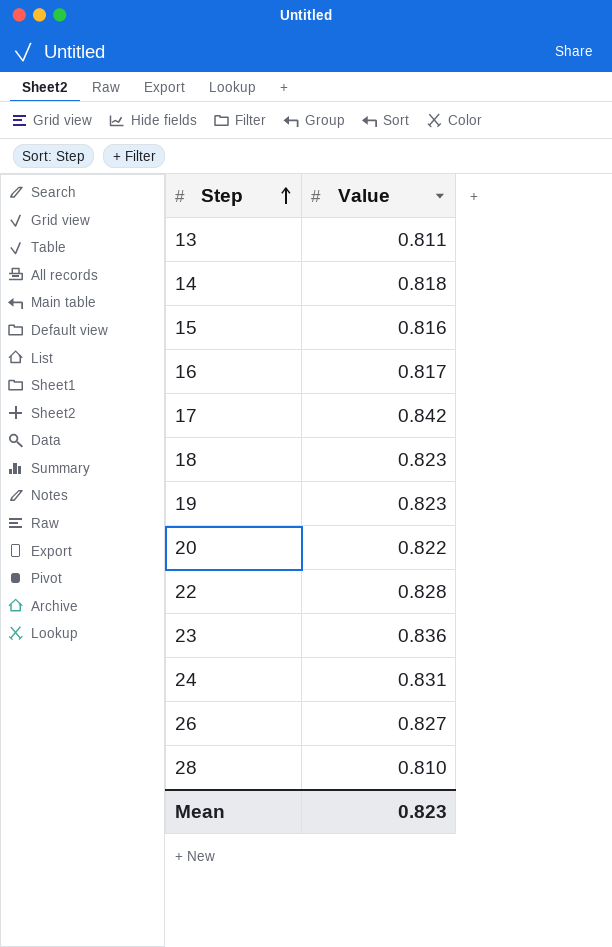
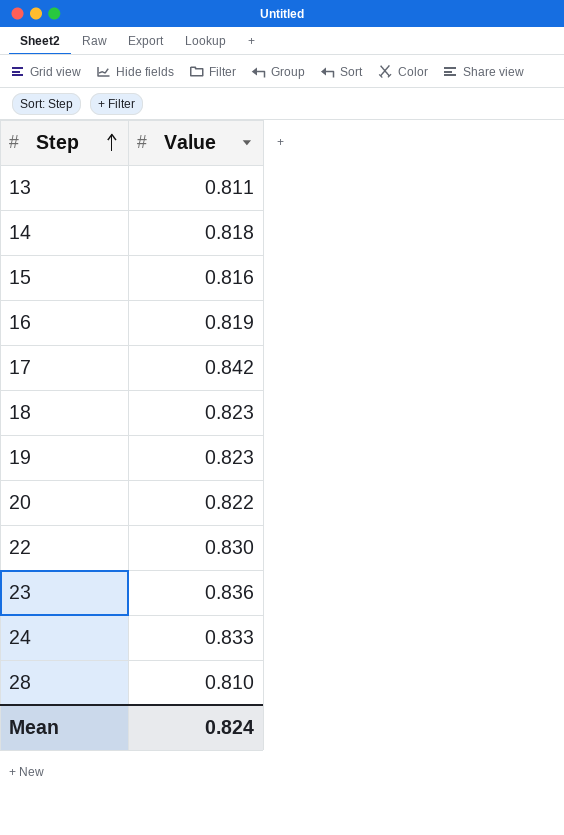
row 26: 0.827 -> none
16 | Value: 0.817 -> 0.819
22 | Value: 0.828 -> 0.830
24 | Value: 0.831 -> 0.833
Mean | Value: 0.823 -> 0.824

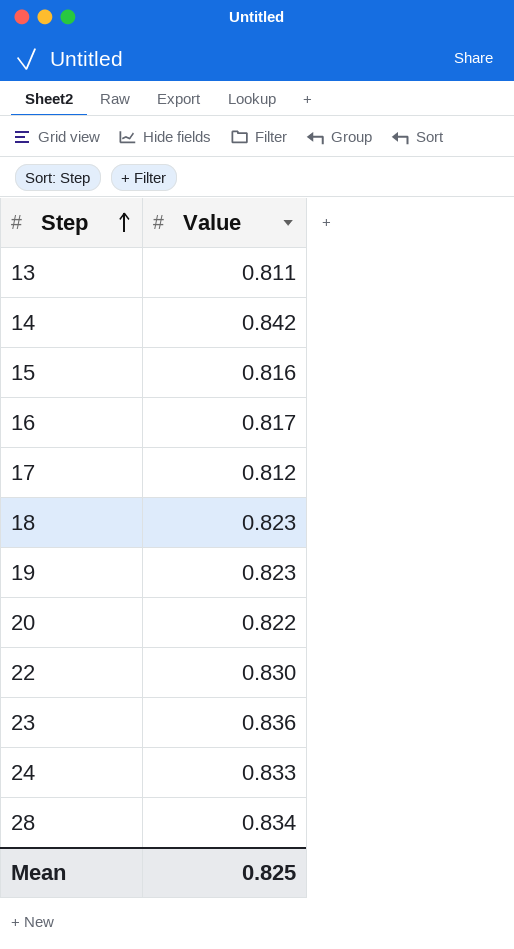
14 | Value: 0.818 -> 0.842
16 | Value: 0.819 -> 0.817
17 | Value: 0.842 -> 0.812
28 | Value: 0.810 -> 0.834
Mean | Value: 0.824 -> 0.825

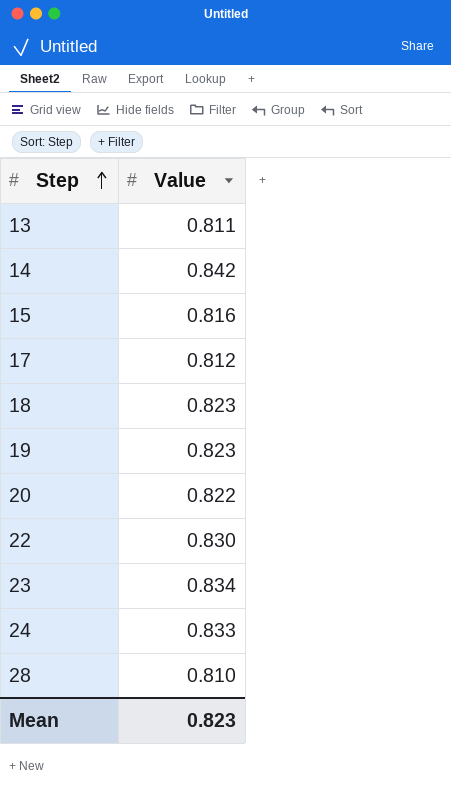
row 16: 0.817 -> none
23 | Value: 0.836 -> 0.834
28 | Value: 0.834 -> 0.810
Mean | Value: 0.825 -> 0.823

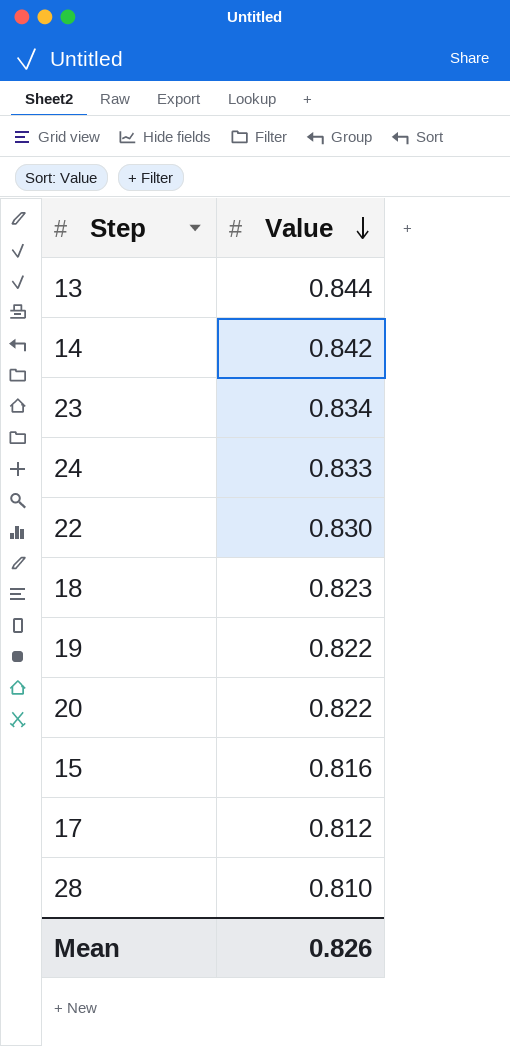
row order: Step ascending -> Value descending
13 | Value: 0.811 -> 0.844
19 | Value: 0.823 -> 0.822
Mean | Value: 0.823 -> 0.826

